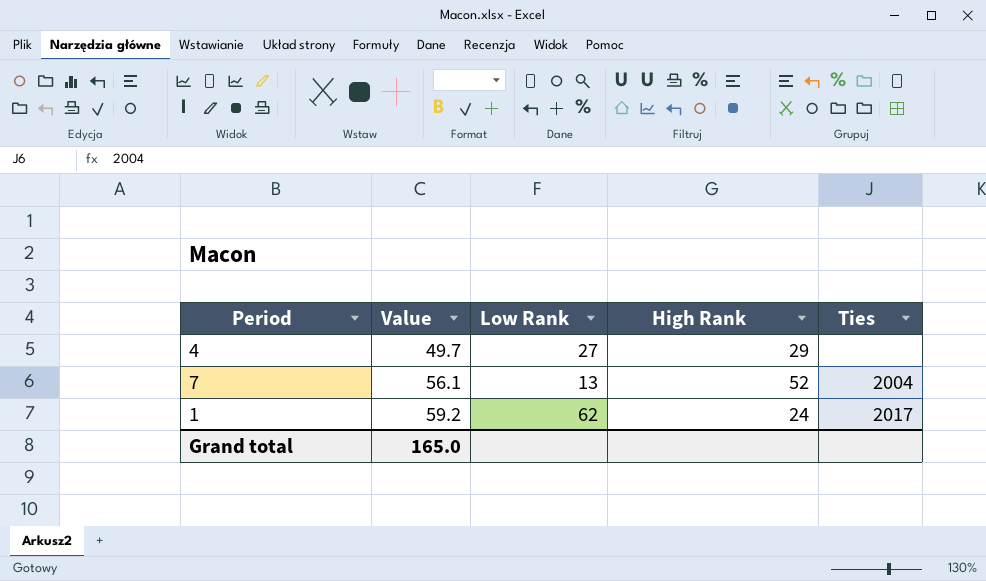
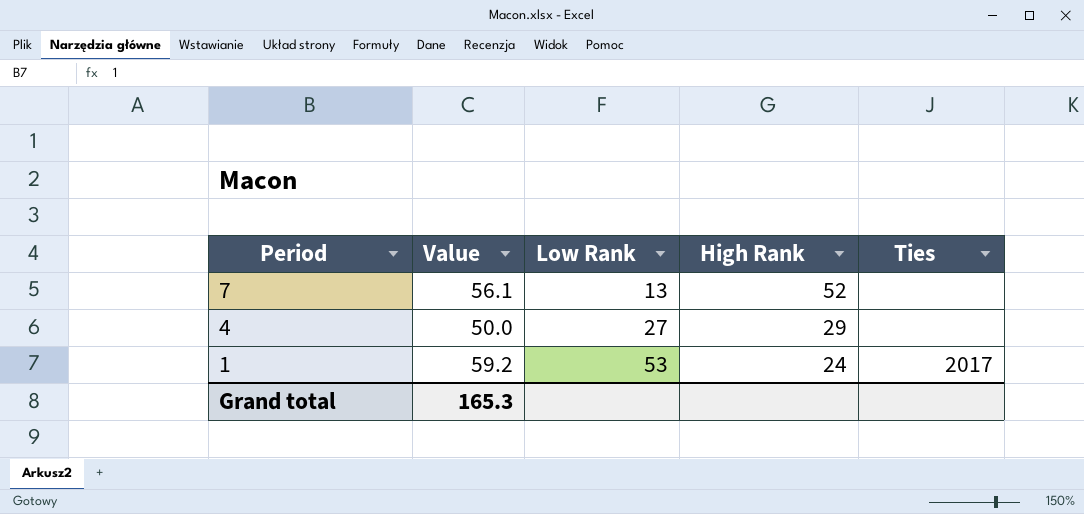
row order: Value ascending -> Period descending
7 | Ties: 2004 -> none
4 | Value: 49.7 -> 50.0
1 | Low Rank: 62 -> 53
Grand total | Value: 165.0 -> 165.3

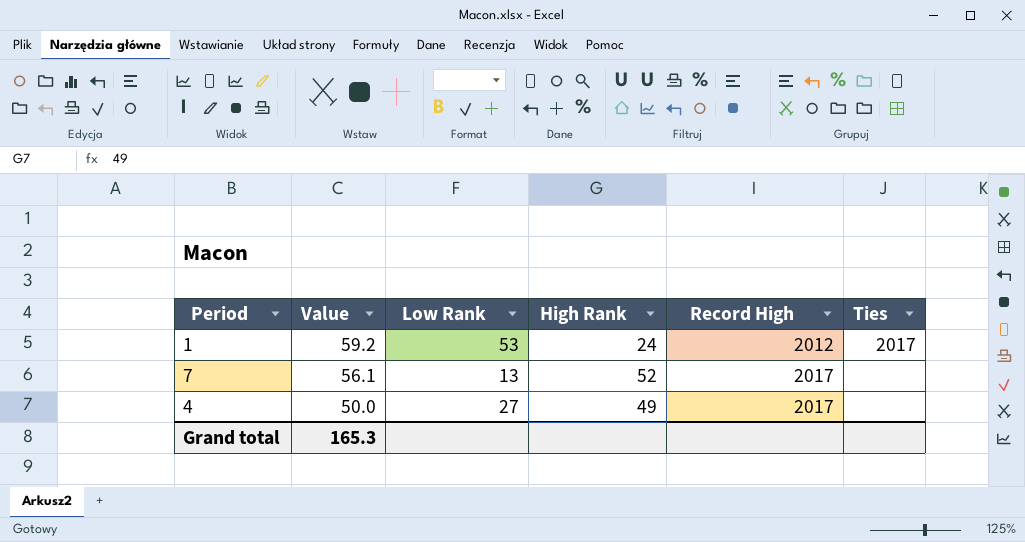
row order: Period descending -> Value descending
column Record High | position: none -> 5
4 | High Rank: 29 -> 49

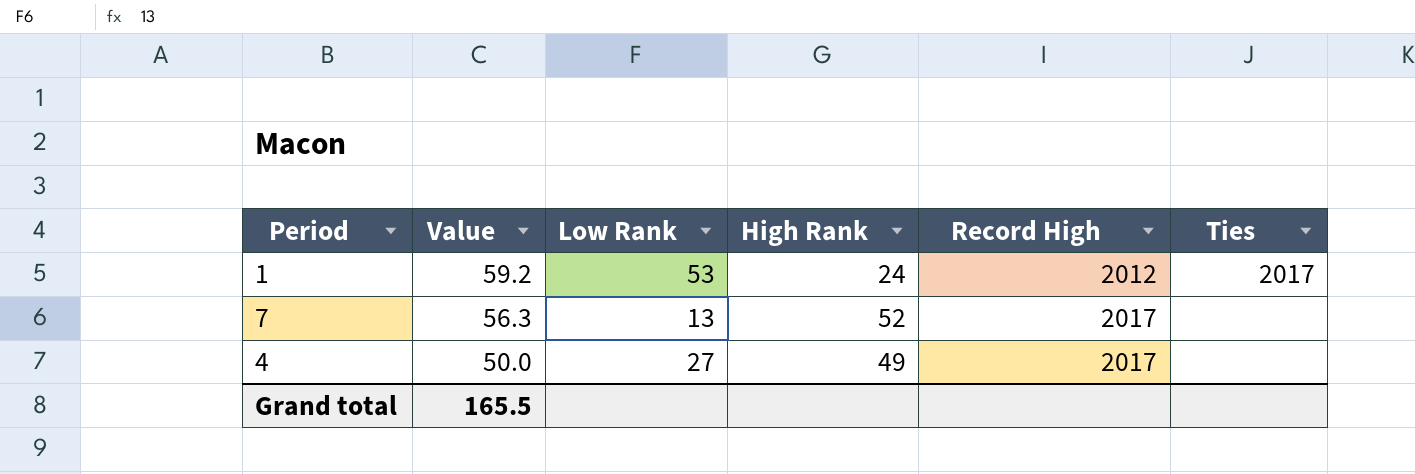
7 | Value: 56.1 -> 56.3
Grand total | Value: 165.3 -> 165.5

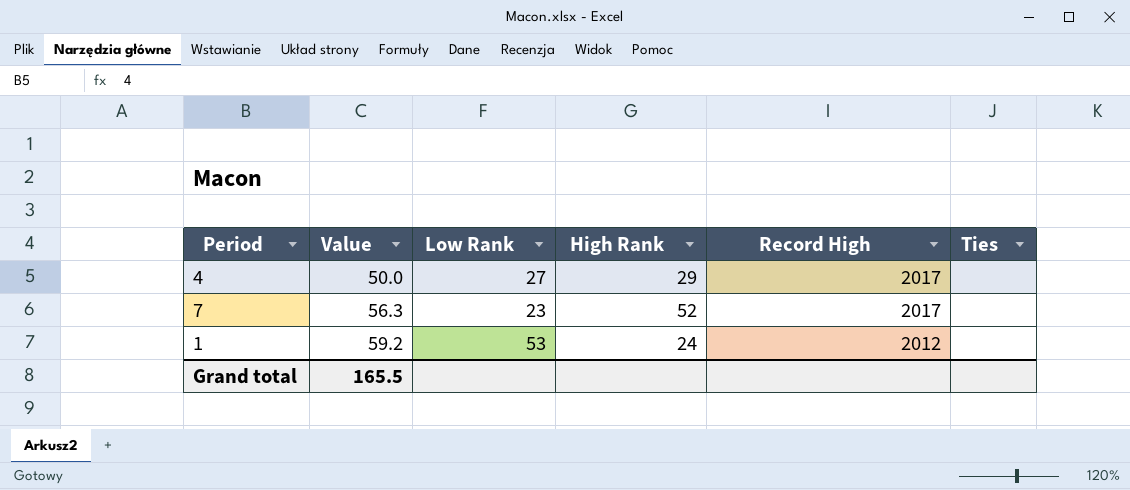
row order: Value descending -> Value ascending
4 | High Rank: 49 -> 29
7 | Low Rank: 13 -> 23
1 | Ties: 2017 -> none

